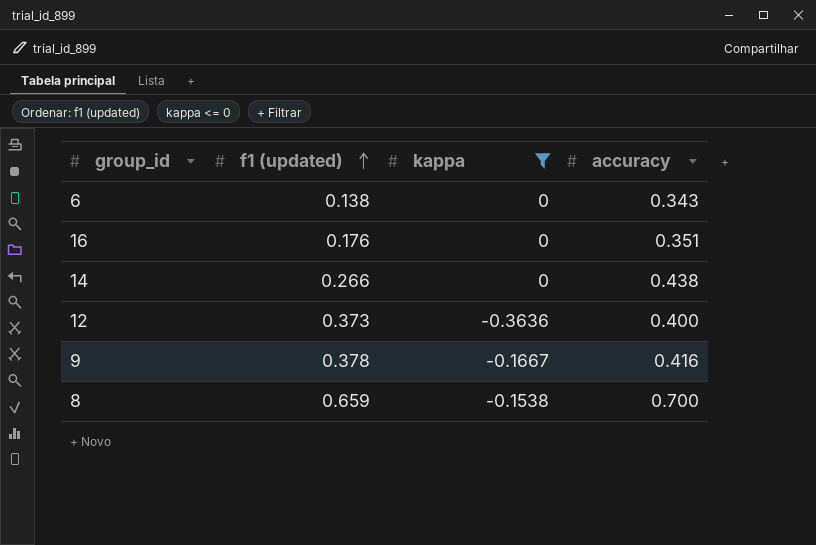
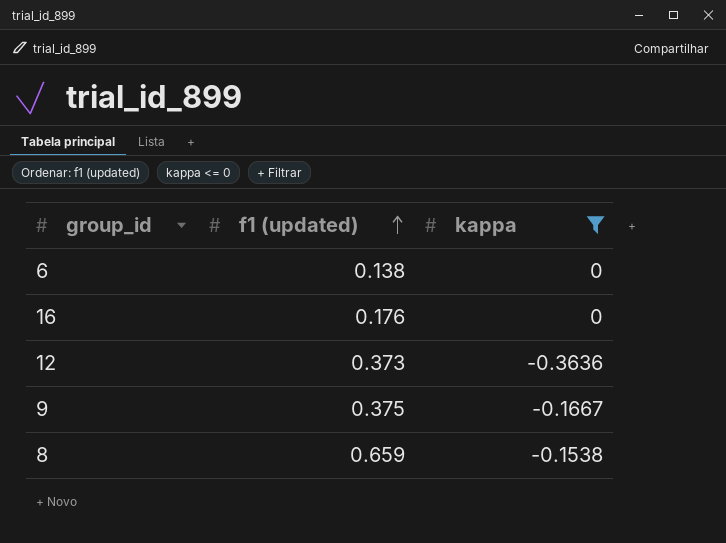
column accuracy | position: 4 -> none
row 14: 0.266 | 0 | 0.438 -> none
9 | f1 (updated): 0.378 -> 0.375

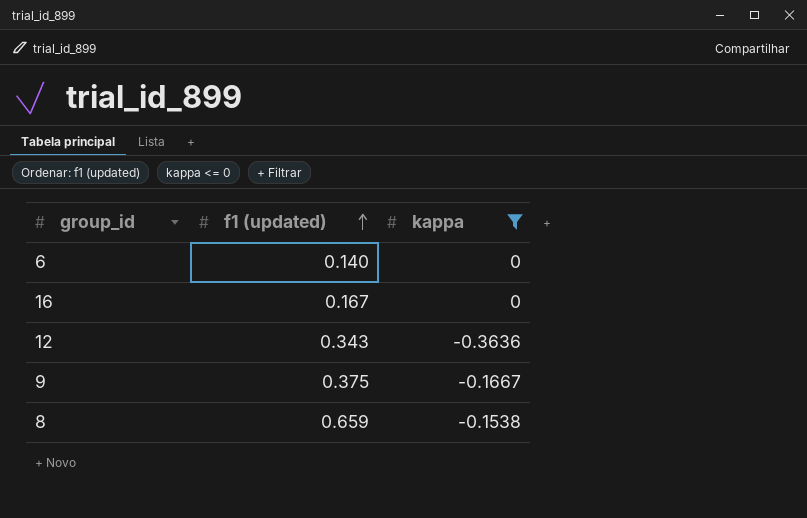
6 | f1 (updated): 0.138 -> 0.140
16 | f1 (updated): 0.176 -> 0.167
12 | f1 (updated): 0.373 -> 0.343

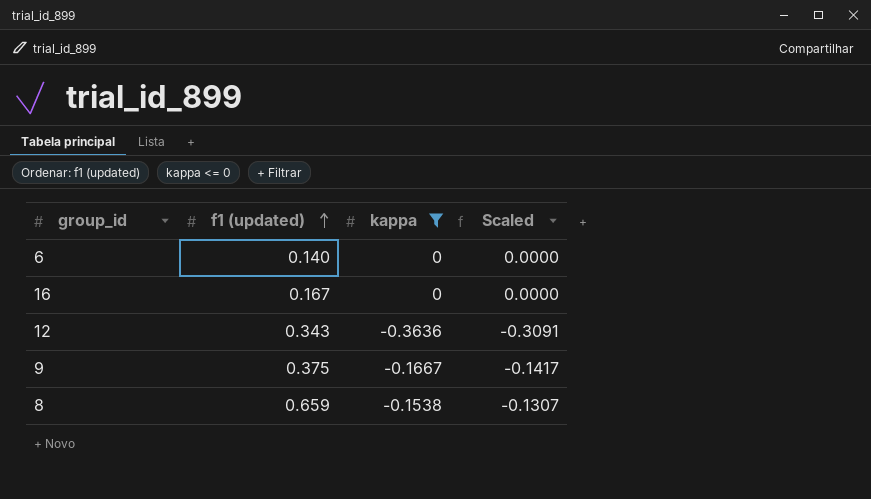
column Scaled | formula: none -> [kappa] * 0.85

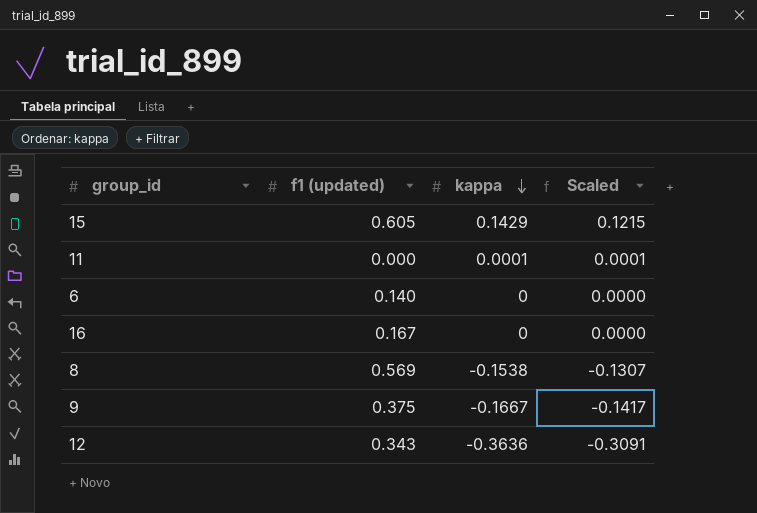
filter: kappa <= 0 -> none
row order: f1 (updated) ascending -> kappa descending
8 | f1 (updated): 0.659 -> 0.569

